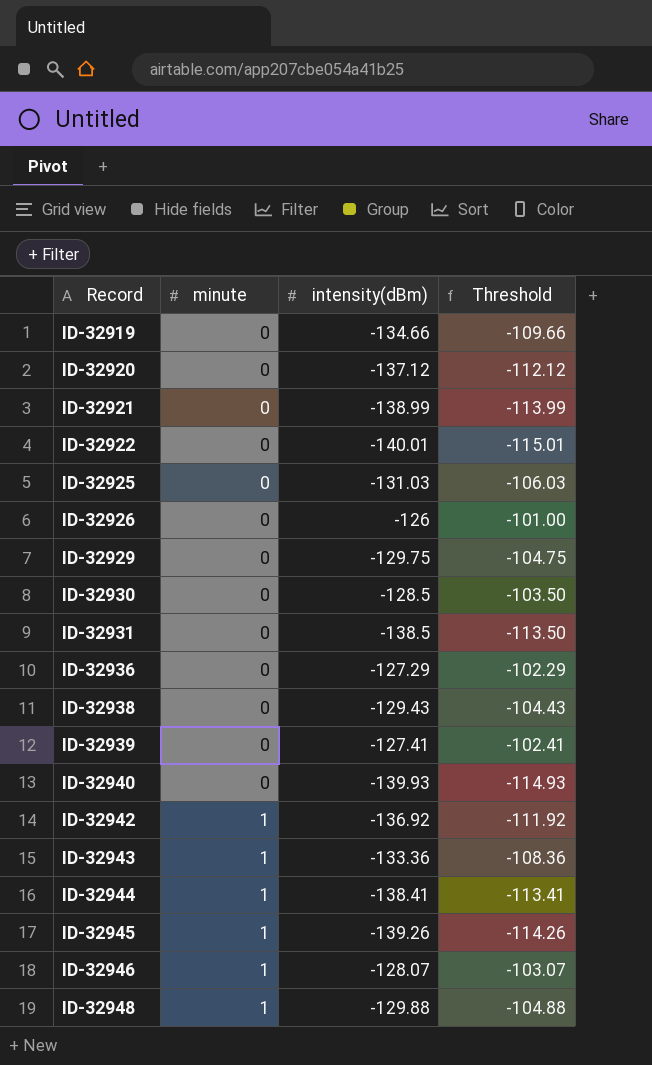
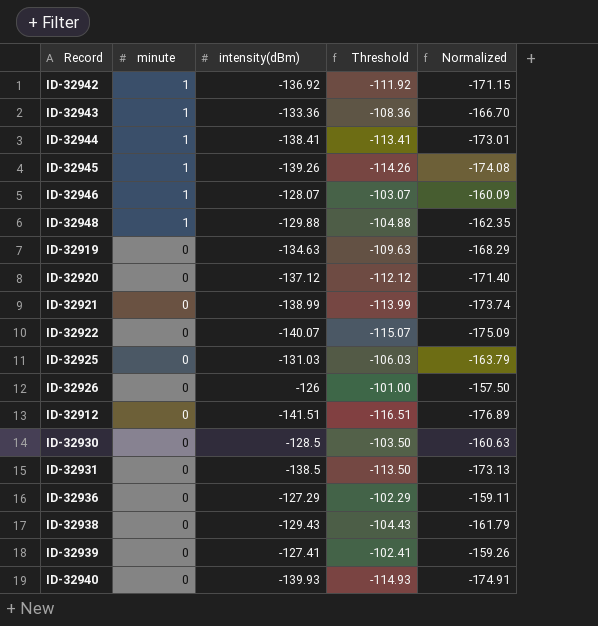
row order: Record ascending -> minute descending
column Normalized | formula: none -> [intensity(dBm)] * 1.25
row ID-32929: 0 | -129.75 | -104.75 -> none
ID-32919 | intensity(dBm): -134.66 -> -134.63
ID-32919 | Threshold: -109.66 -> -109.63
ID-32922 | intensity(dBm): -140.01 -> -140.07
ID-32922 | Threshold: -115.01 -> -115.07
row ID-32912: none -> 0 | -141.51 | -116.51 | -176.89

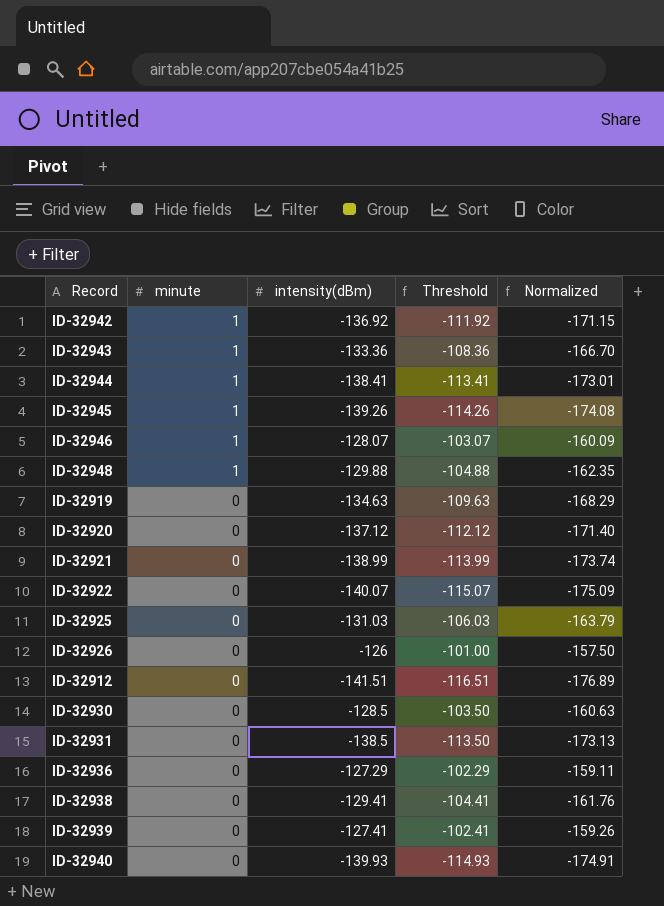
ID-32938 | intensity(dBm): -129.43 -> -129.41
ID-32938 | Threshold: -104.43 -> -104.41
ID-32938 | Normalized: -161.79 -> -161.76

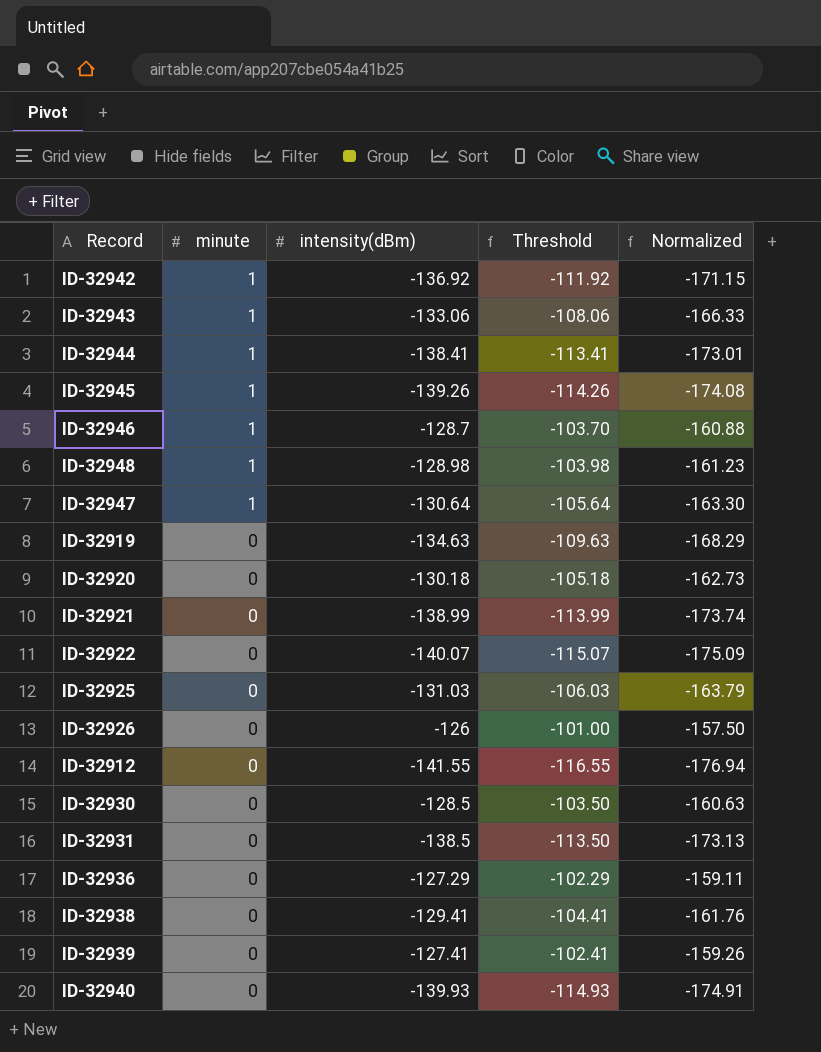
ID-32943 | intensity(dBm): -133.36 -> -133.06
ID-32943 | Threshold: -108.36 -> -108.06
ID-32943 | Normalized: -166.70 -> -166.33
ID-32946 | intensity(dBm): -128.07 -> -128.7
ID-32946 | Threshold: -103.07 -> -103.70
ID-32946 | Normalized: -160.09 -> -160.88
ID-32948 | intensity(dBm): -129.88 -> -128.98
ID-32948 | Threshold: -104.88 -> -103.98
ID-32948 | Normalized: -162.35 -> -161.23
row ID-32947: none -> 1 | -130.64 | -105.64 | -163.30
ID-32920 | intensity(dBm): -137.12 -> -130.18
ID-32920 | Threshold: -112.12 -> -105.18
ID-32920 | Normalized: -171.40 -> -162.73
ID-32912 | intensity(dBm): -141.51 -> -141.55
ID-32912 | Threshold: -116.51 -> -116.55
ID-32912 | Normalized: -176.89 -> -176.94

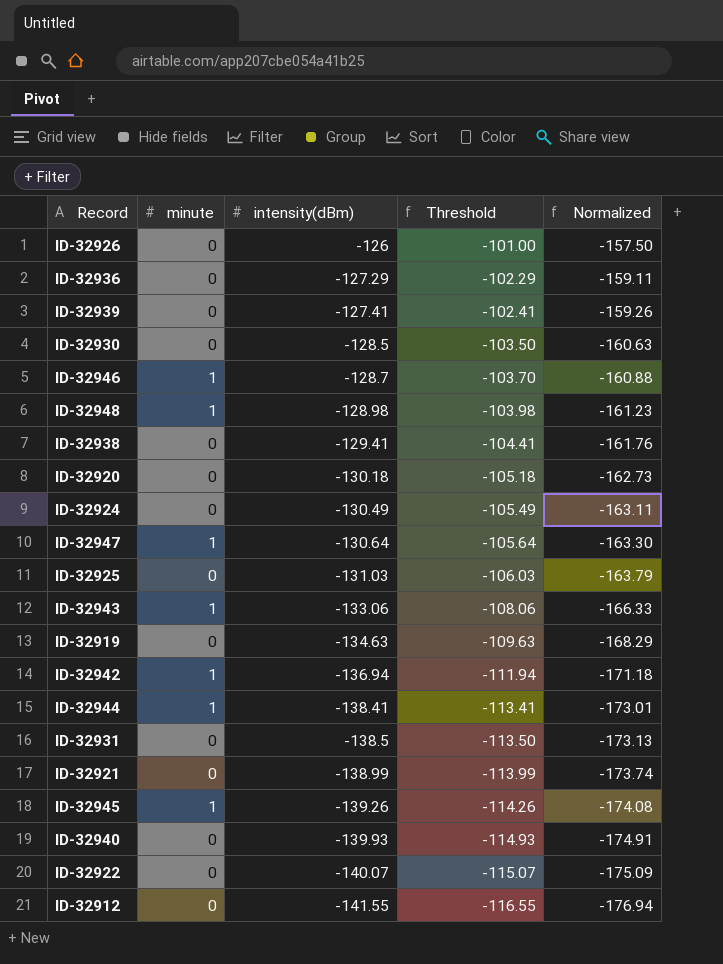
row order: minute descending -> intensity(dBm) descending
row ID-32924: none -> 0 | -130.49 | -105.49 | -163.11
ID-32942 | intensity(dBm): -136.92 -> -136.94
ID-32942 | Threshold: -111.92 -> -111.94
ID-32942 | Normalized: -171.15 -> -171.18

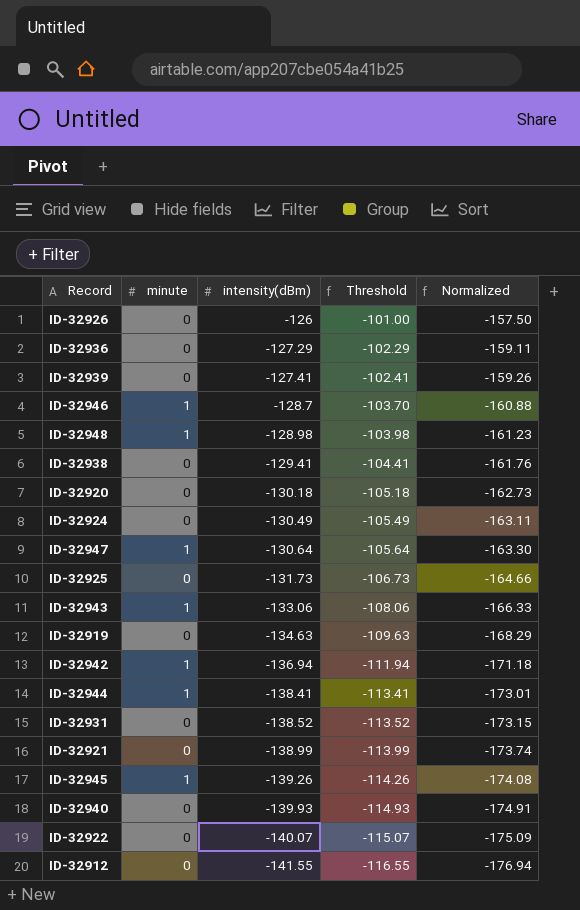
row ID-32930: 0 | -128.5 | -103.50 | -160.63 -> none
ID-32925 | intensity(dBm): -131.03 -> -131.73
ID-32925 | Threshold: -106.03 -> -106.73
ID-32925 | Normalized: -163.79 -> -164.66
ID-32931 | intensity(dBm): -138.5 -> -138.52
ID-32931 | Threshold: -113.50 -> -113.52
ID-32931 | Normalized: -173.13 -> -173.15

